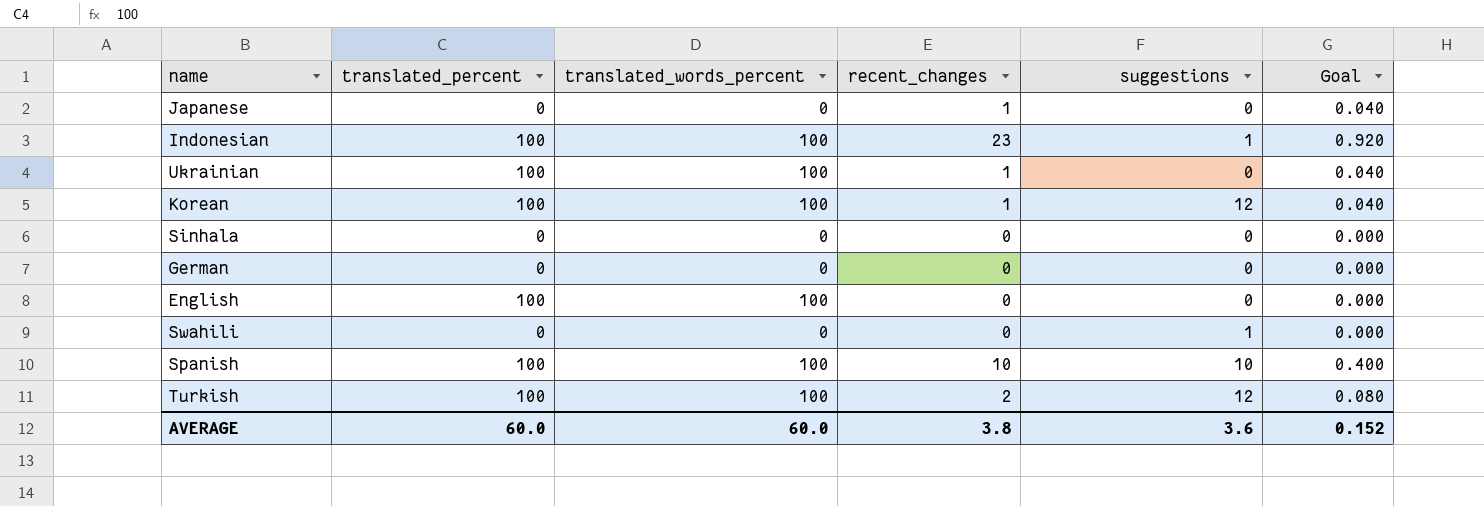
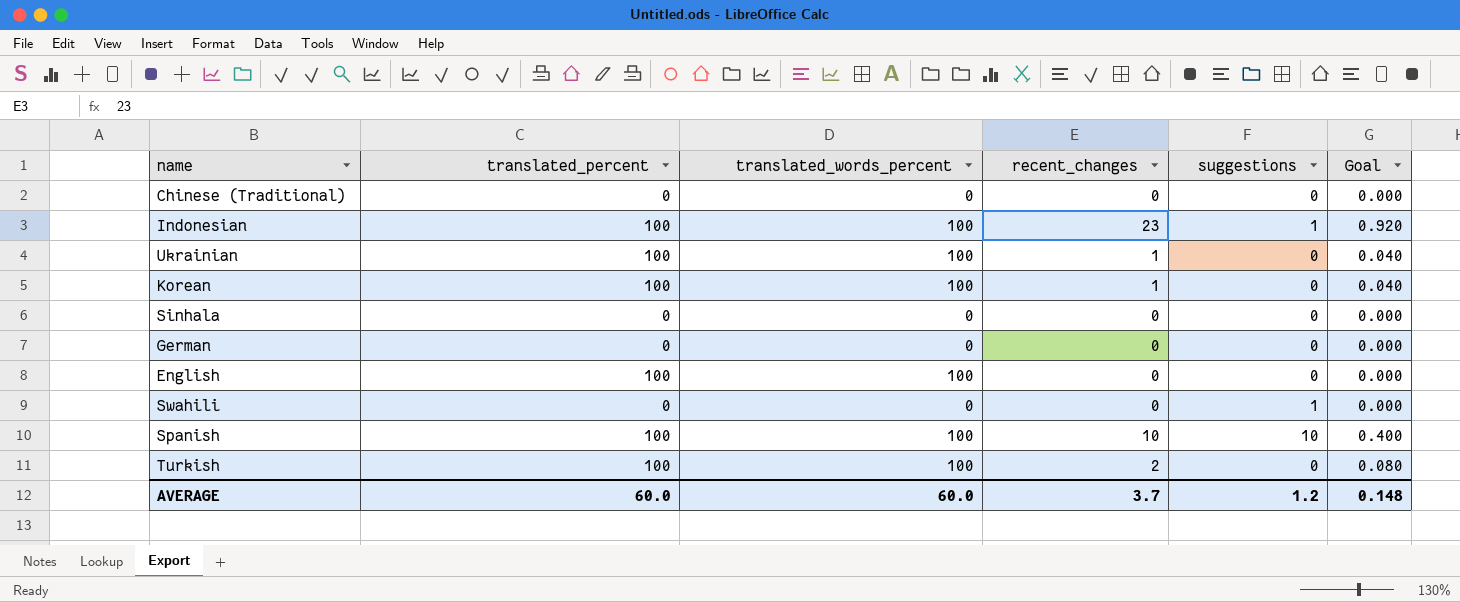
row Japanese: 0 | 0 | 1 | 0 | 0.040 -> none
row Chinese (Traditional): none -> 0 | 0 | 0 | 0 | 0.000
Korean | suggestions: 12 -> 0
Turkish | suggestions: 12 -> 0
AVERAGE | recent_changes: 3.8 -> 3.7
AVERAGE | suggestions: 3.6 -> 1.2
AVERAGE | Goal: 0.152 -> 0.148

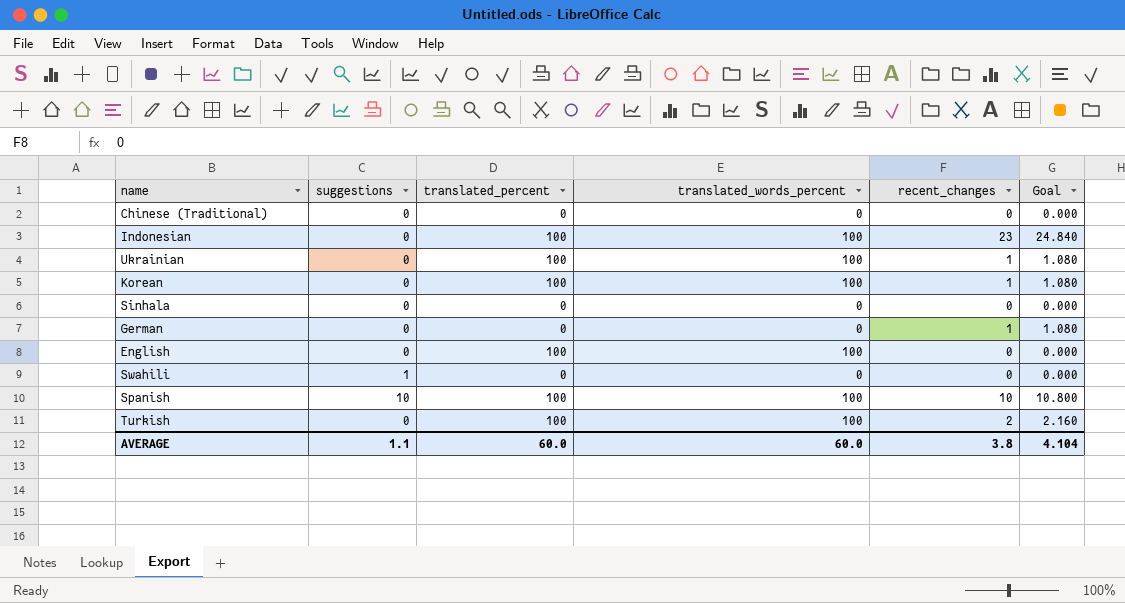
column suggestions | position: 5 -> 2
column Goal | formula: [recent_changes] * 0.04 -> [recent_changes] * 1.08
Indonesian | suggestions: 1 -> 0
German | recent_changes: 0 -> 1
AVERAGE | suggestions: 1.2 -> 1.1
AVERAGE | recent_changes: 3.7 -> 3.8
AVERAGE | Goal: 0.148 -> 4.104

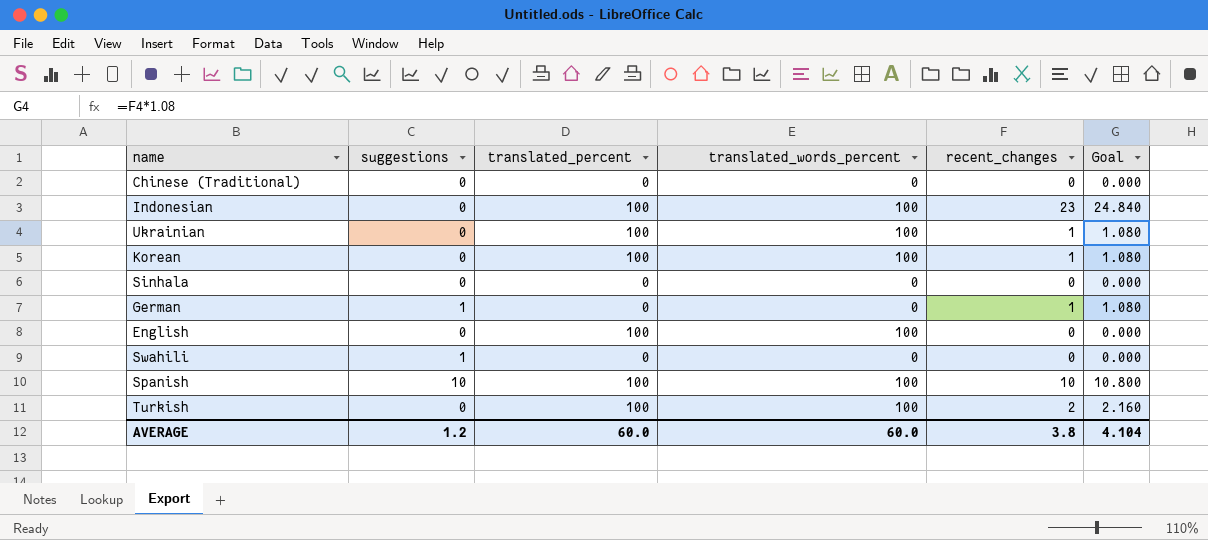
German | suggestions: 0 -> 1
AVERAGE | suggestions: 1.1 -> 1.2

